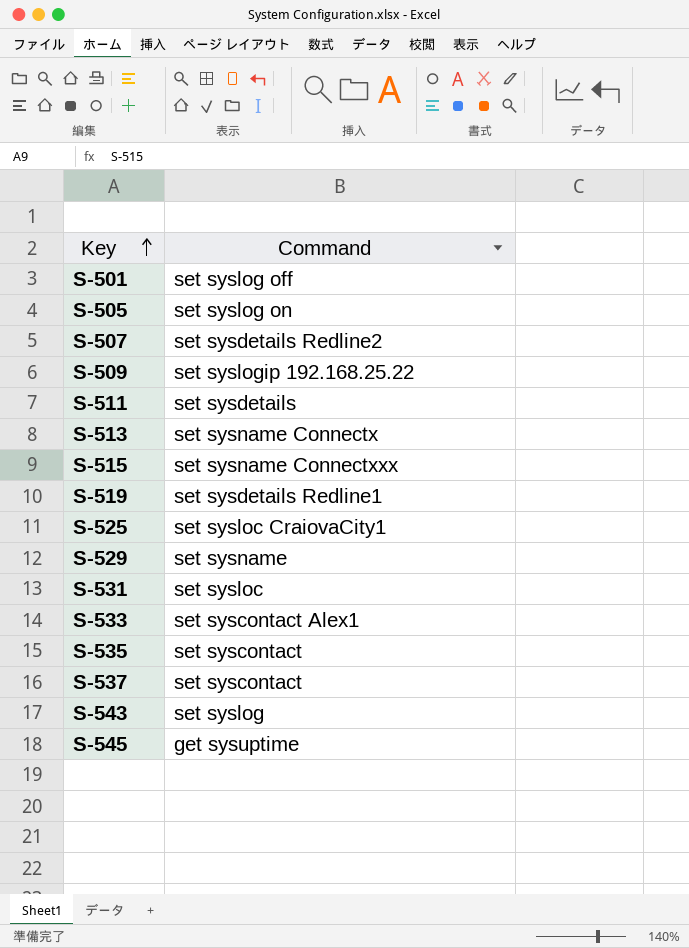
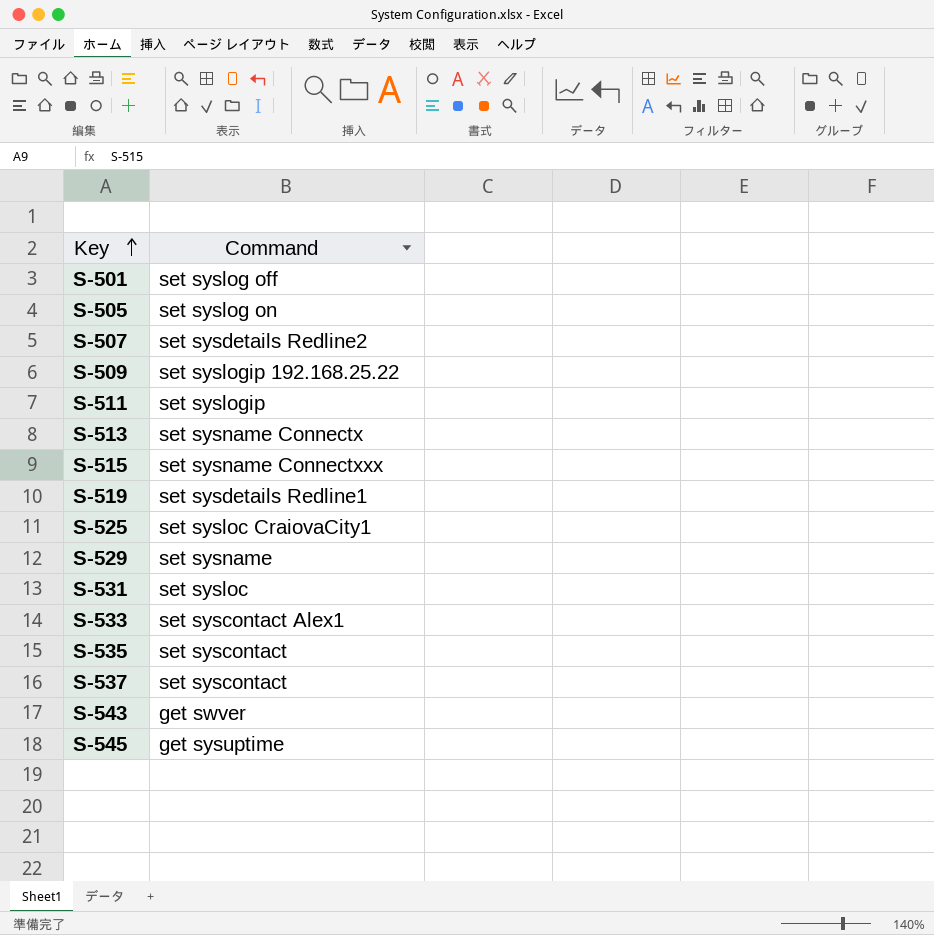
S-511 | Command: set sysdetails -> set syslogip
S-543 | Command: set syslog -> get swver

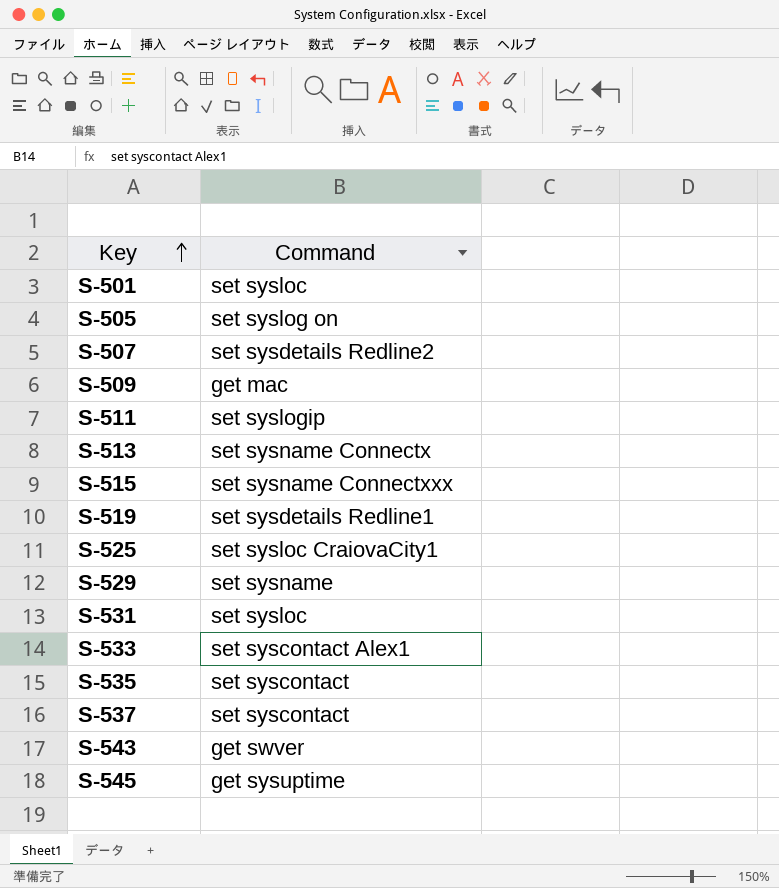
S-501 | Command: set syslog off -> set sysloc
S-509 | Command: set syslogip 192.168.25.22 -> get mac

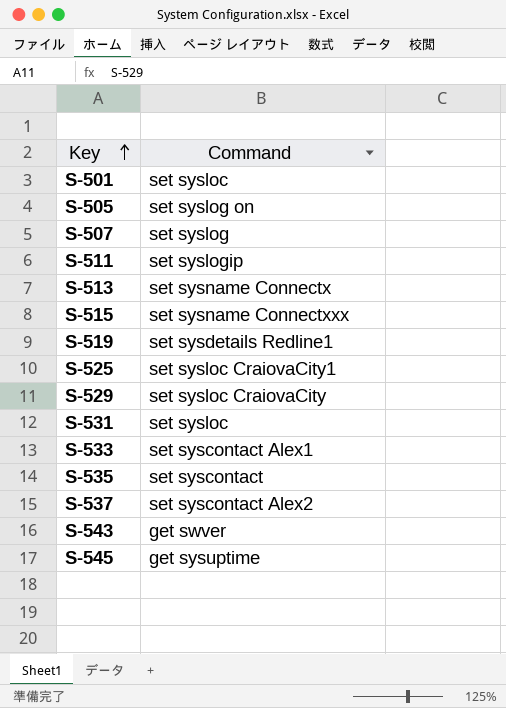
row S-509: get mac -> none
S-507 | Command: set sysdetails Redline2 -> set syslog
S-529 | Command: set sysname -> set sysloc CraiovaCity
S-537 | Command: set syscontact -> set syscontact Alex2

